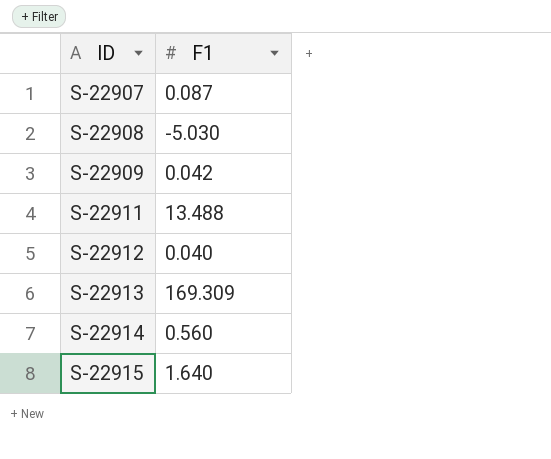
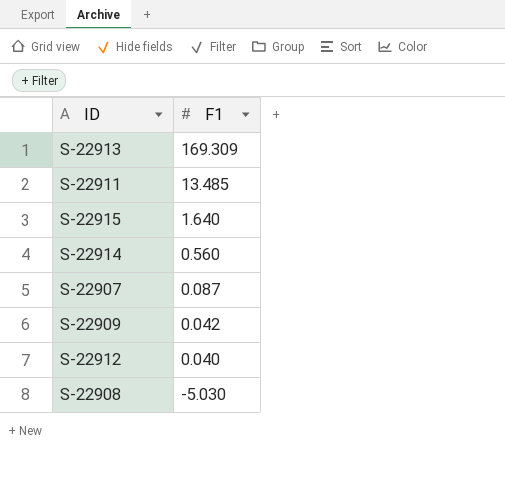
row order: ID ascending -> F1 descending
S-22911 | F1: 13.488 -> 13.485

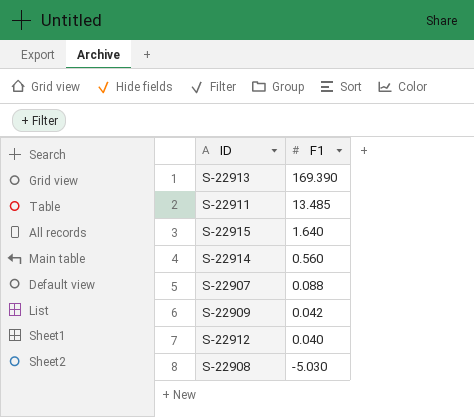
S-22913 | F1: 169.309 -> 169.390
S-22907 | F1: 0.087 -> 0.088

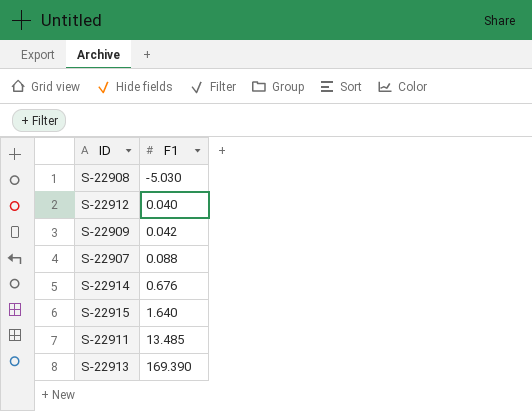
row order: F1 descending -> F1 ascending
S-22914 | F1: 0.560 -> 0.676

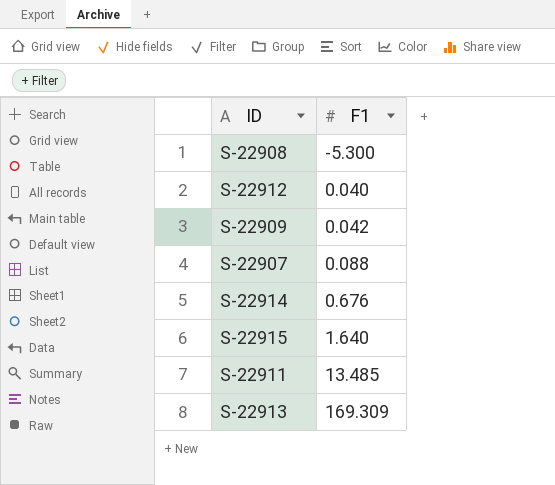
S-22908 | F1: -5.030 -> -5.300
S-22913 | F1: 169.390 -> 169.309

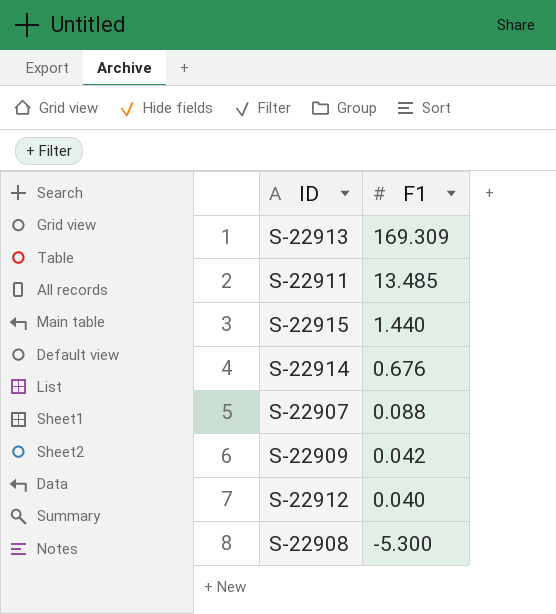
row order: F1 ascending -> F1 descending
S-22915 | F1: 1.640 -> 1.440

